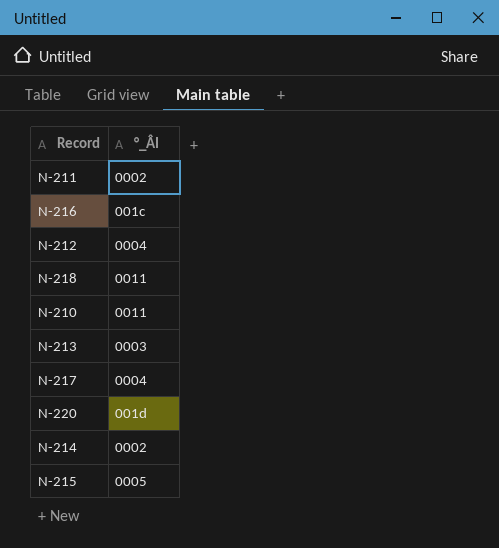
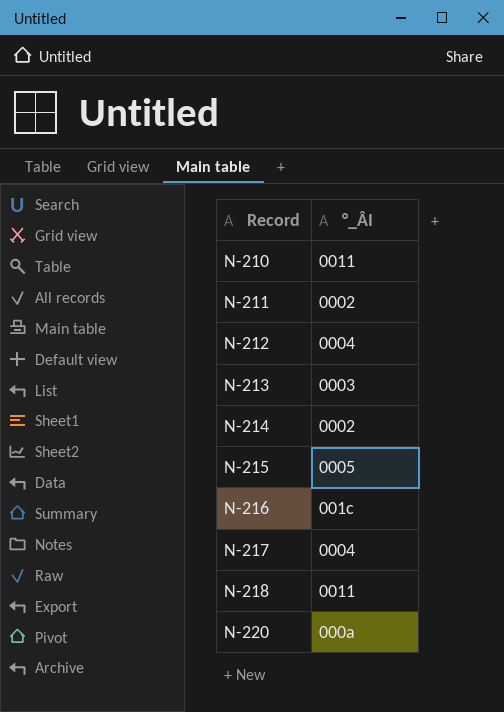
row order: none -> Record ascending
N-220 | °_ÂI: 001d -> 000a

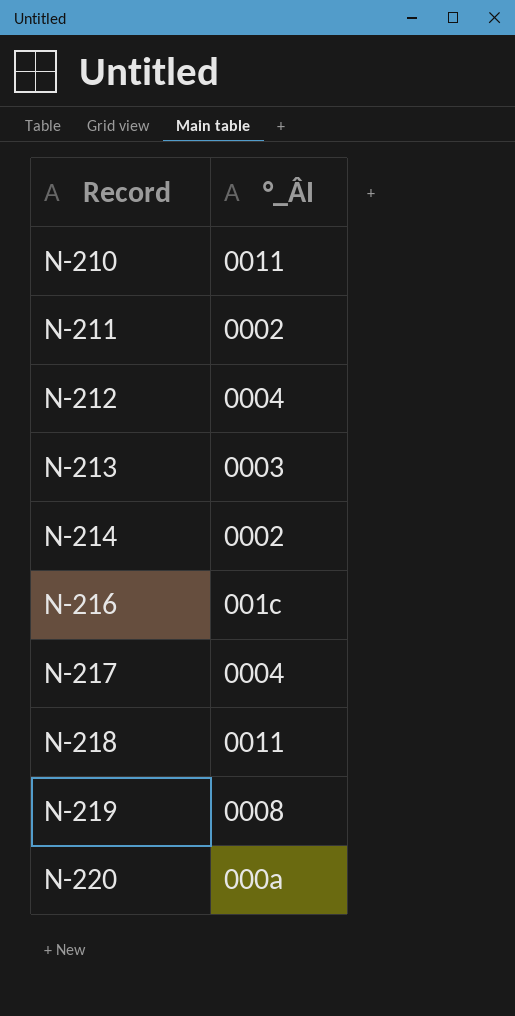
row N-215: 0005 -> none
row N-219: none -> 0008

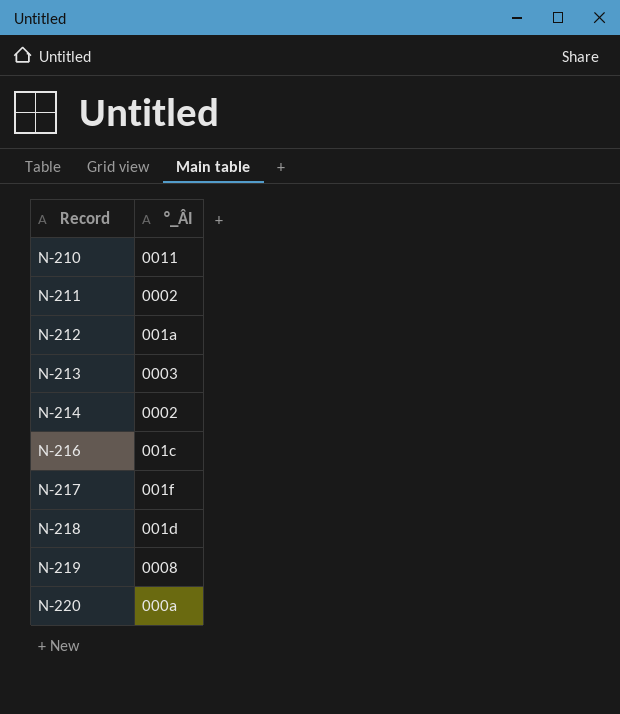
N-212 | °_ÂI: 0004 -> 001a
N-217 | °_ÂI: 0004 -> 001f
N-218 | °_ÂI: 0011 -> 001d

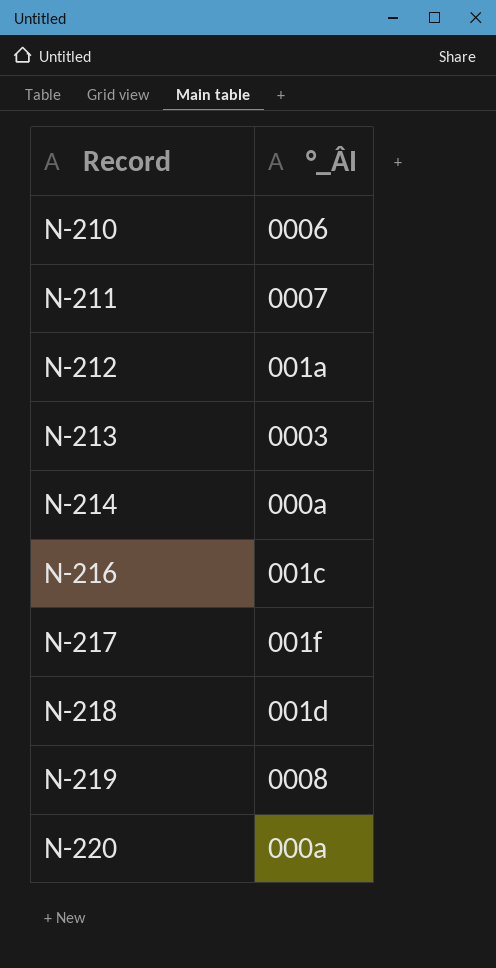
N-210 | °_ÂI: 0011 -> 0006
N-211 | °_ÂI: 0002 -> 0007
N-214 | °_ÂI: 0002 -> 000a

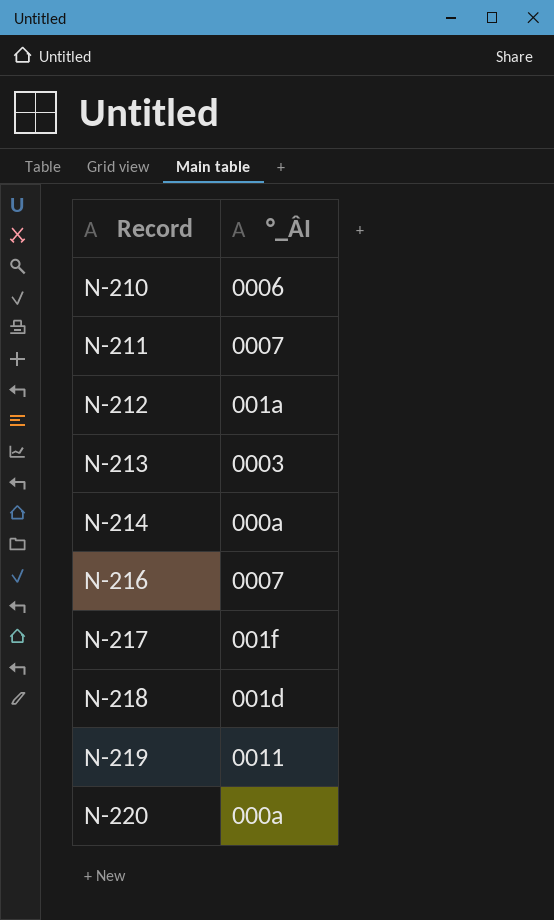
N-216 | °_ÂI: 001c -> 0007
N-219 | °_ÂI: 0008 -> 0011

